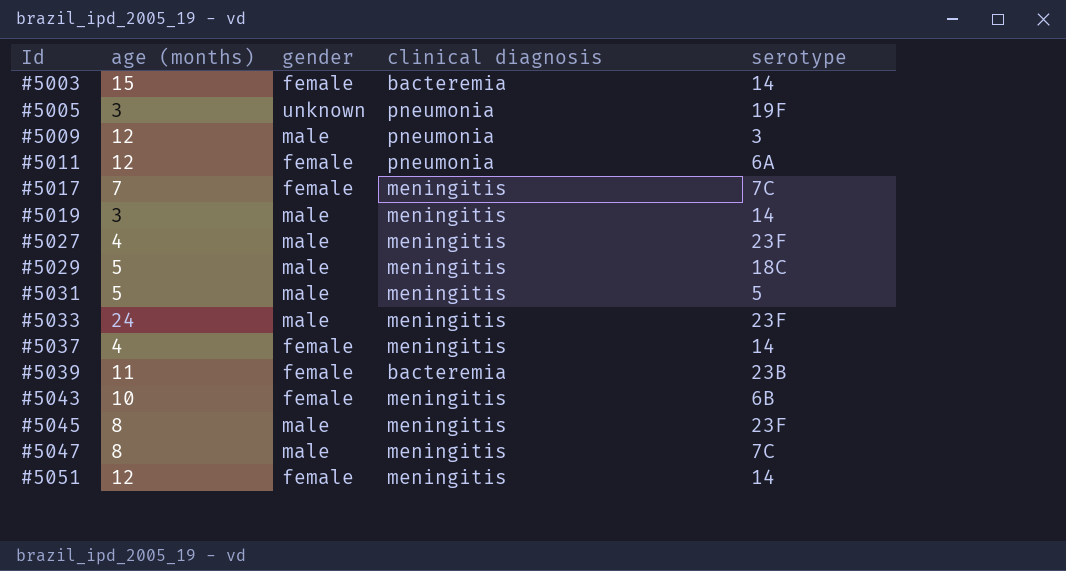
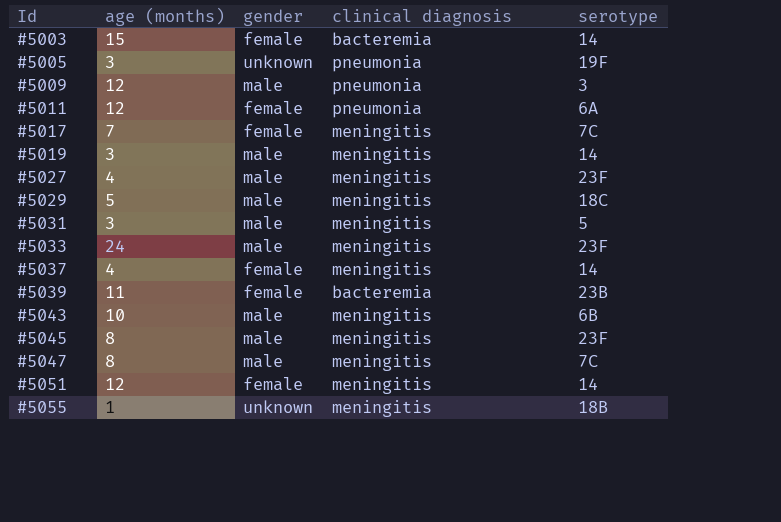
#5031 | age (months): 5 -> 3
#5043 | gender: female -> male
row #5055: none -> 1 | unknown | meningitis | 18B

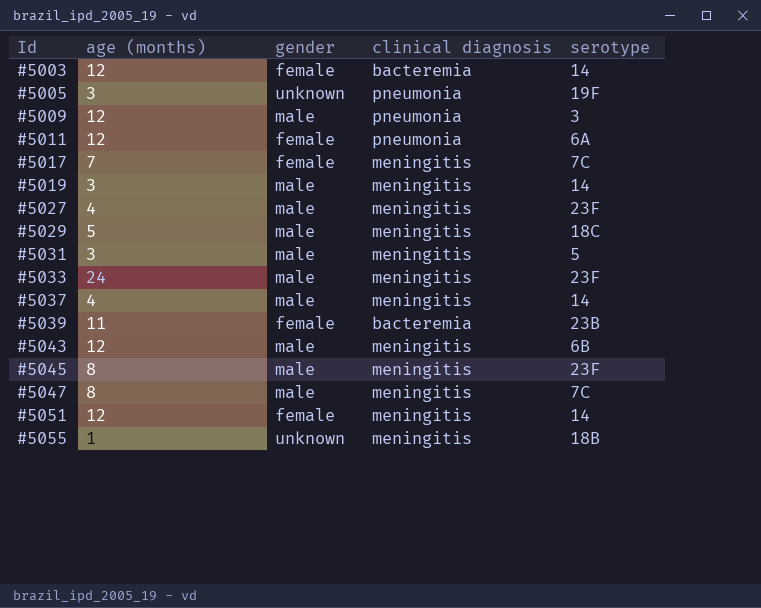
#5003 | age (months): 15 -> 12
#5037 | gender: female -> male
#5043 | age (months): 10 -> 12

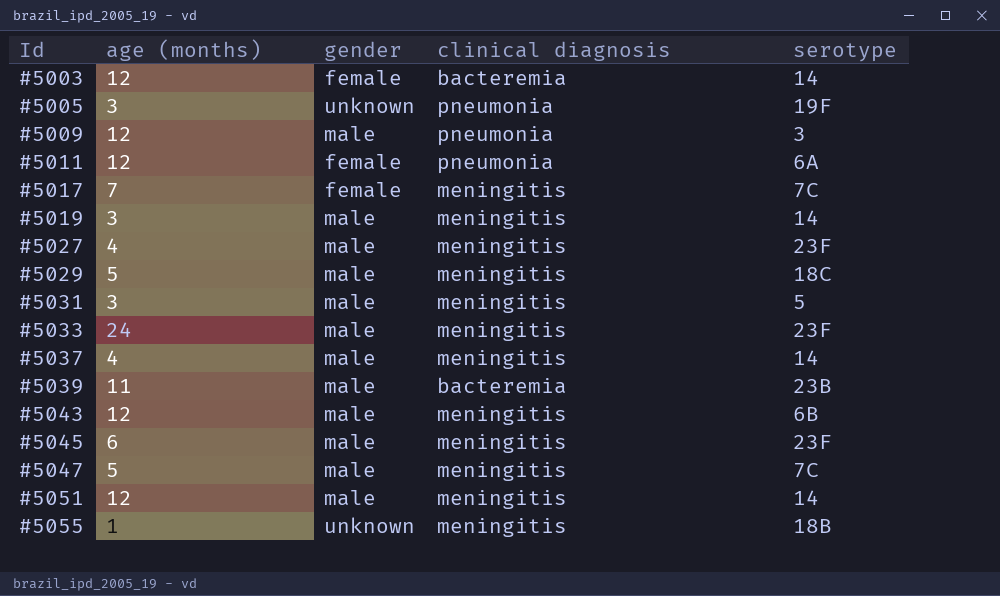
#5039 | gender: female -> male
#5045 | age (months): 8 -> 6
#5047 | age (months): 8 -> 5
#5051 | gender: female -> male

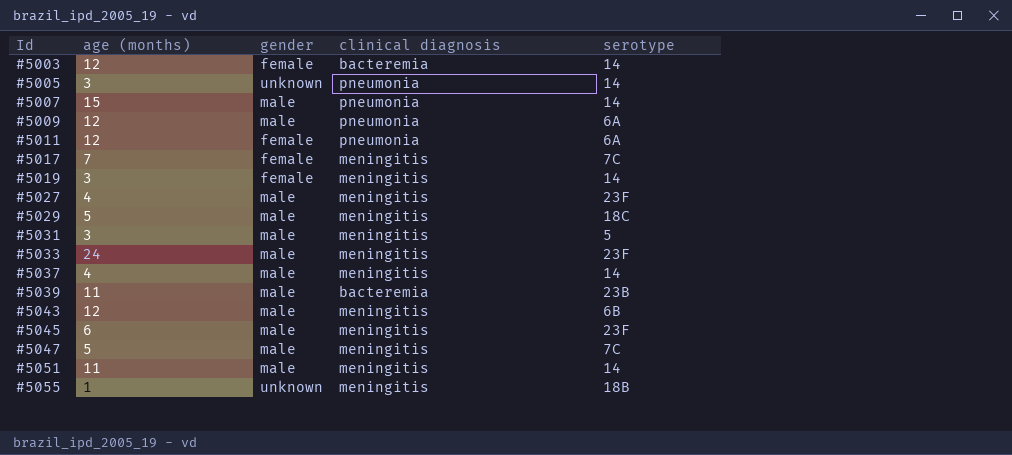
#5005 | serotype: 19F -> 14
row #5007: none -> 15 | male | pneumonia | 14
#5009 | serotype: 3 -> 6A
#5019 | gender: male -> female
#5051 | age (months): 12 -> 11

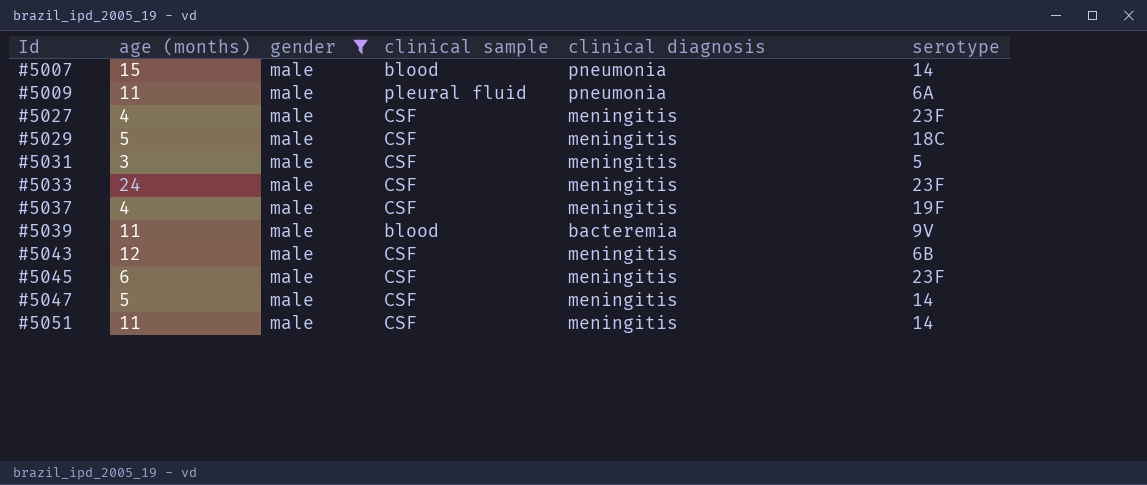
filter: none -> gender = male
column clinical sample | position: none -> 4
#5009 | age (months): 12 -> 11
#5037 | serotype: 14 -> 19F
#5039 | serotype: 23B -> 9V
#5047 | serotype: 7C -> 14

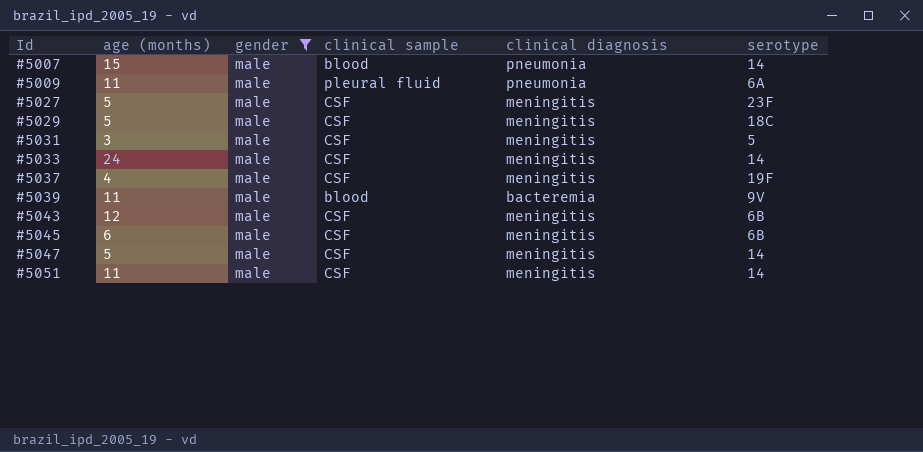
#5027 | age (months): 4 -> 5
#5033 | serotype: 23F -> 14
#5045 | serotype: 23F -> 6B

